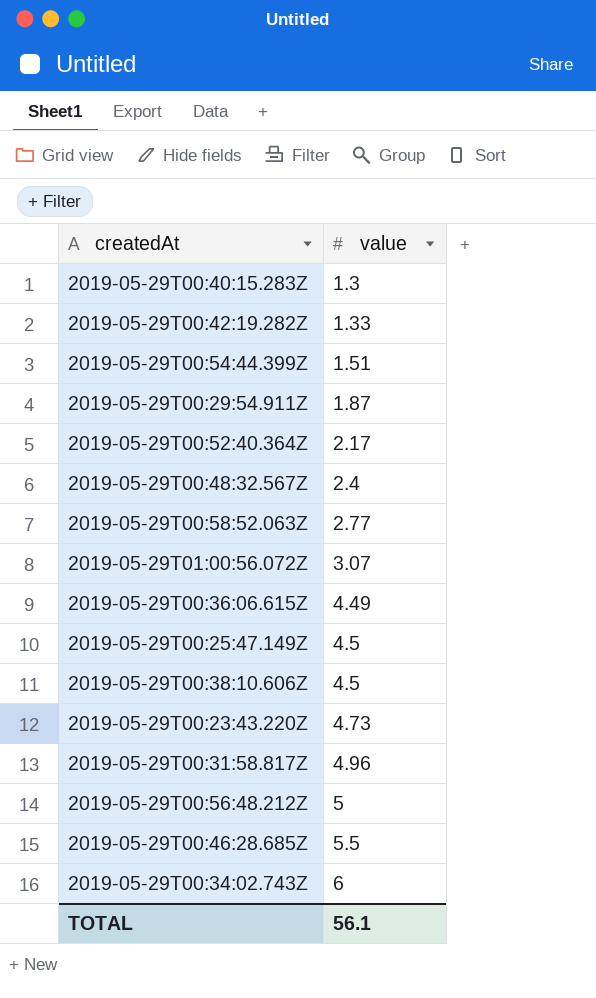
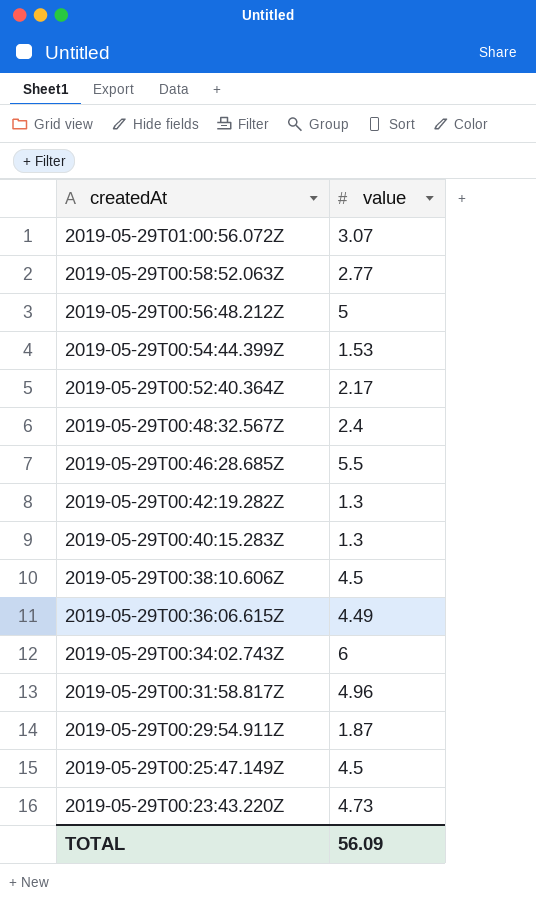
row order: value ascending -> createdAt descending
2019-05-29T00:54:44.399Z | value: 1.51 -> 1.53
2019-05-29T00:42:19.282Z | value: 1.33 -> 1.3
TOTAL | value: 56.1 -> 56.09

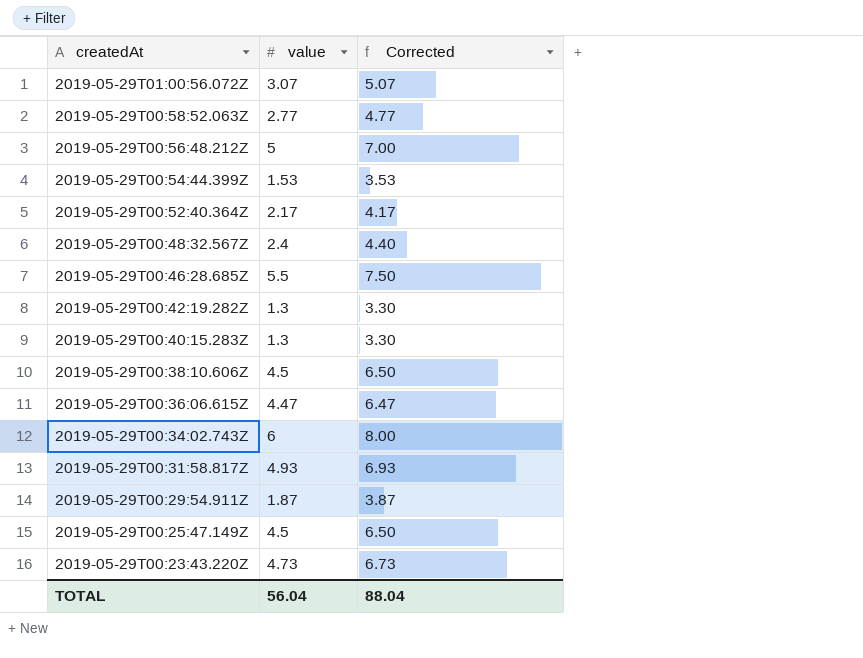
column Corrected | formula: none -> [value] + 2
2019-05-29T00:36:06.615Z | value: 4.49 -> 4.47
2019-05-29T00:31:58.817Z | value: 4.96 -> 4.93
TOTAL | value: 56.09 -> 56.04

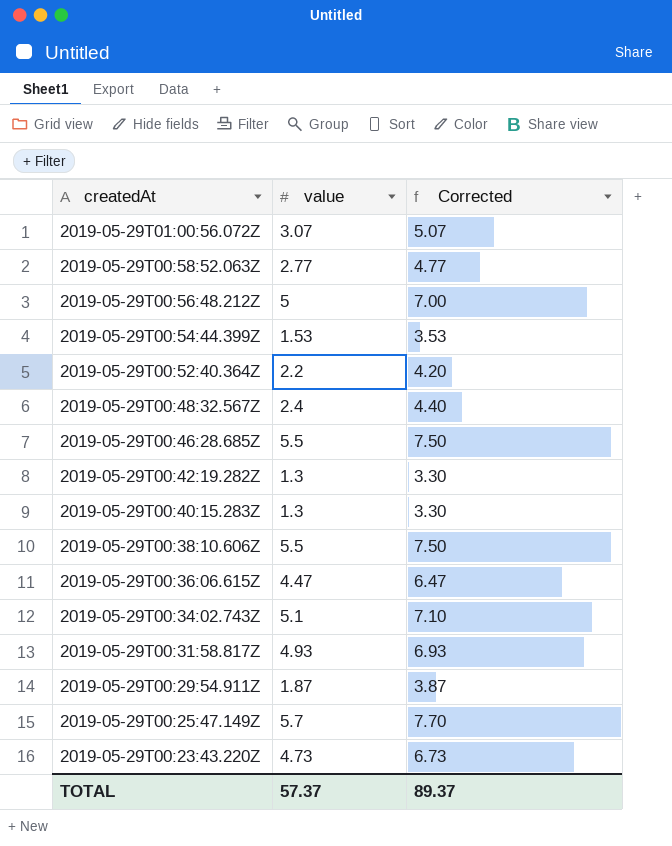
2019-05-29T00:52:40.364Z | value: 2.17 -> 2.2
2019-05-29T00:52:40.364Z | Corrected: 4.17 -> 4.20
2019-05-29T00:38:10.606Z | value: 4.5 -> 5.5
2019-05-29T00:38:10.606Z | Corrected: 6.50 -> 7.50
2019-05-29T00:34:02.743Z | value: 6 -> 5.1
2019-05-29T00:34:02.743Z | Corrected: 8.00 -> 7.10
2019-05-29T00:25:47.149Z | value: 4.5 -> 5.7
2019-05-29T00:25:47.149Z | Corrected: 6.50 -> 7.70
TOTAL | value: 56.04 -> 57.37
TOTAL | Corrected: 88.04 -> 89.37

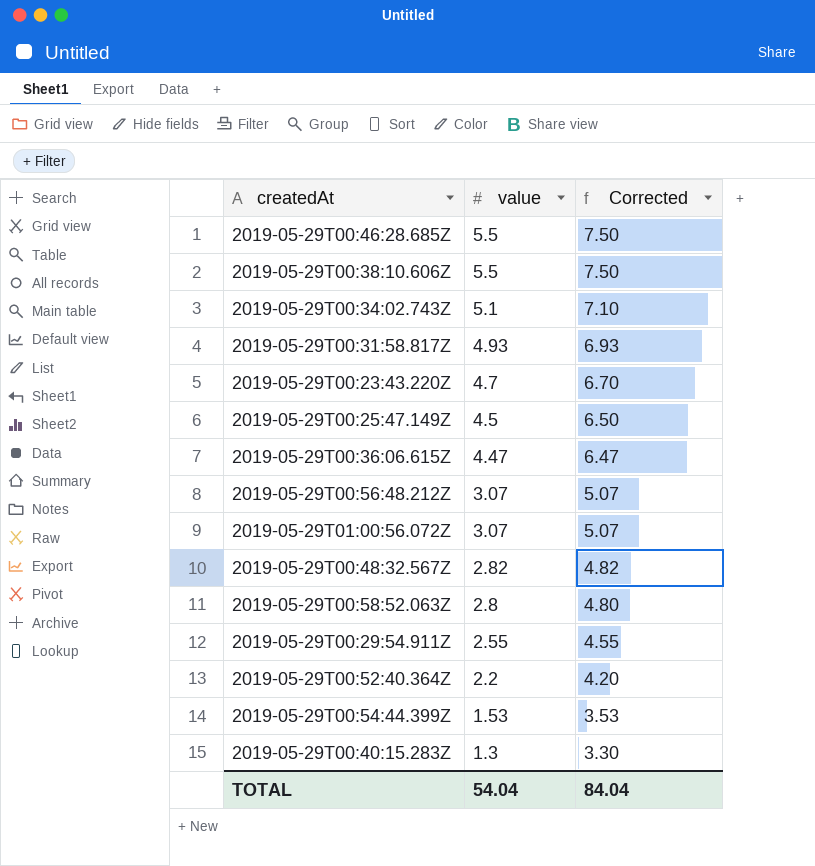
row order: createdAt descending -> value descending
row 2019-05-29T00:42:19.282Z: 1.3 | 3.30 -> none
2019-05-29T00:23:43.220Z | value: 4.73 -> 4.7
2019-05-29T00:23:43.220Z | Corrected: 6.73 -> 6.70
2019-05-29T00:25:47.149Z | value: 5.7 -> 4.5
2019-05-29T00:25:47.149Z | Corrected: 7.70 -> 6.50
2019-05-29T00:56:48.212Z | value: 5 -> 3.07
2019-05-29T00:56:48.212Z | Corrected: 7.00 -> 5.07
2019-05-29T00:48:32.567Z | value: 2.4 -> 2.82
2019-05-29T00:48:32.567Z | Corrected: 4.40 -> 4.82
2019-05-29T00:58:52.063Z | value: 2.77 -> 2.8
2019-05-29T00:58:52.063Z | Corrected: 4.77 -> 4.80
2019-05-29T00:29:54.911Z | value: 1.87 -> 2.55
2019-05-29T00:29:54.911Z | Corrected: 3.87 -> 4.55
TOTAL | value: 57.37 -> 54.04
TOTAL | Corrected: 89.37 -> 84.04

